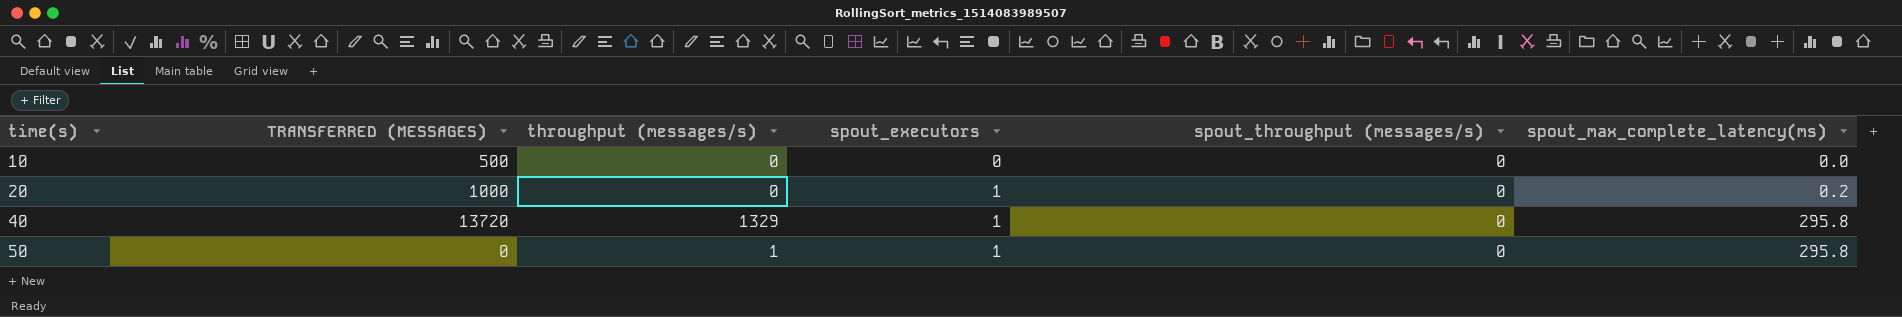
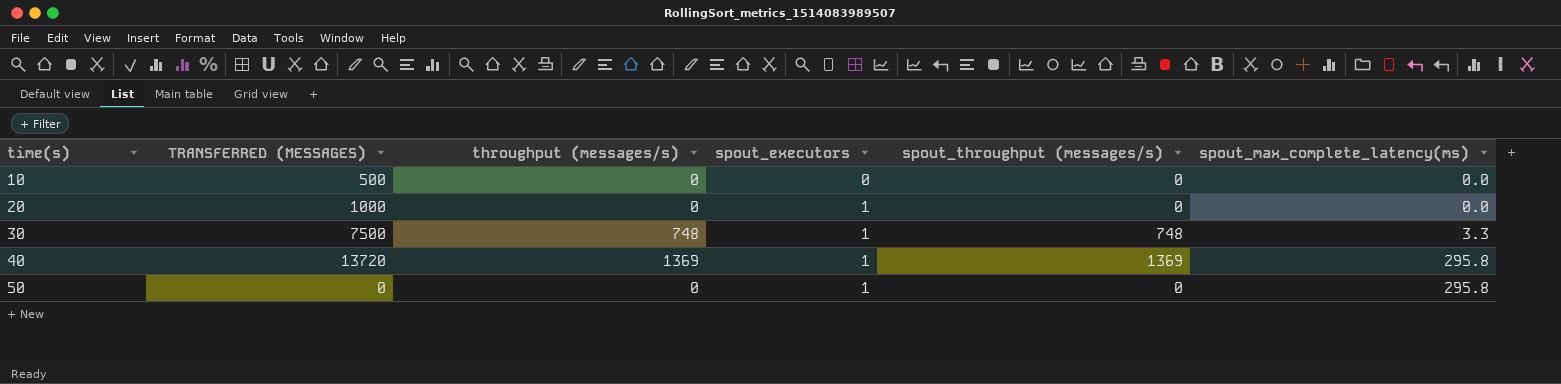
20 | spout_max_complete_latency(ms): 0.2 -> 0.0
row 30: none -> 7500 | 748 | 1 | 748 | 3.3
40 | throughput (messages/s): 1329 -> 1369
40 | spout_throughput (messages/s): 0 -> 1369
50 | throughput (messages/s): 1 -> 0

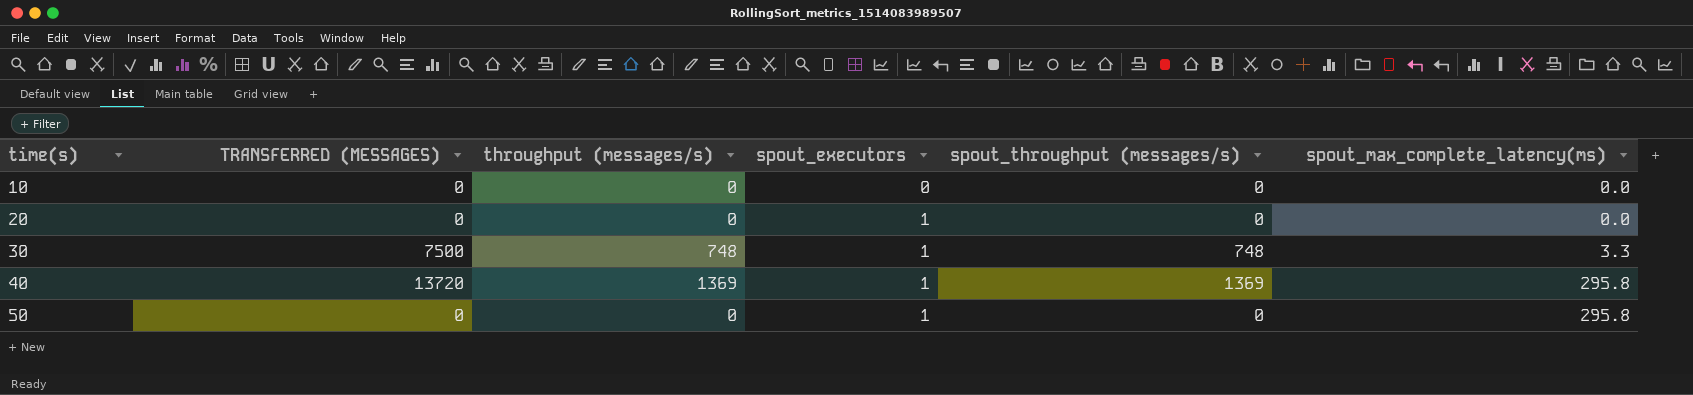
10 | TRANSFERRED (MESSAGES): 500 -> 0
20 | TRANSFERRED (MESSAGES): 1000 -> 0

